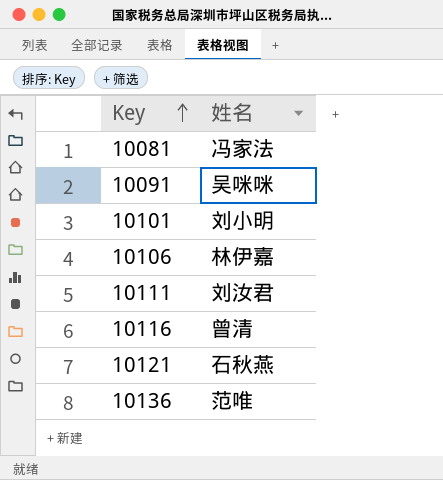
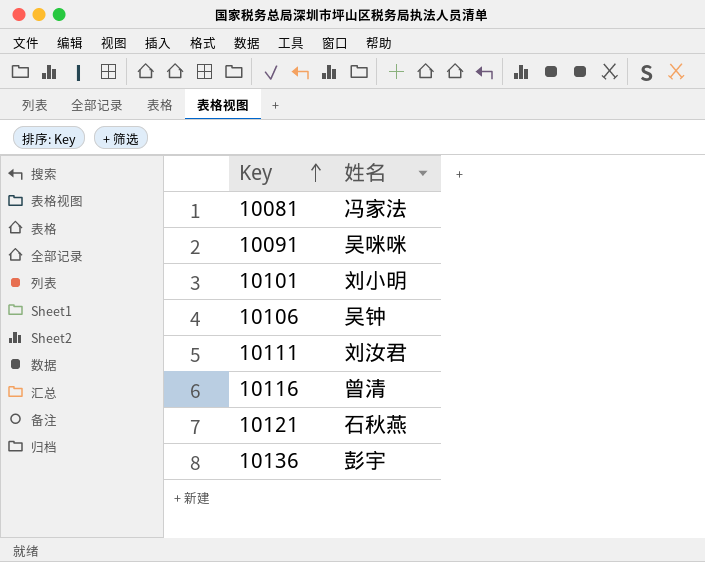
10106 | 姓名: 林伊嘉 -> 吴钟
10136 | 姓名: 范唯 -> 彭宇

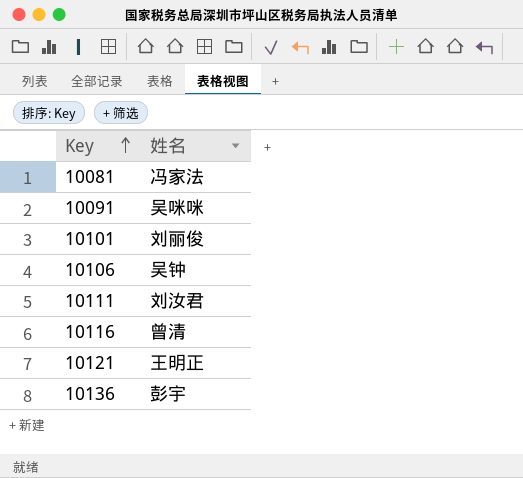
10101 | 姓名: 刘小明 -> 刘丽俊
10121 | 姓名: 石秋燕 -> 王明正

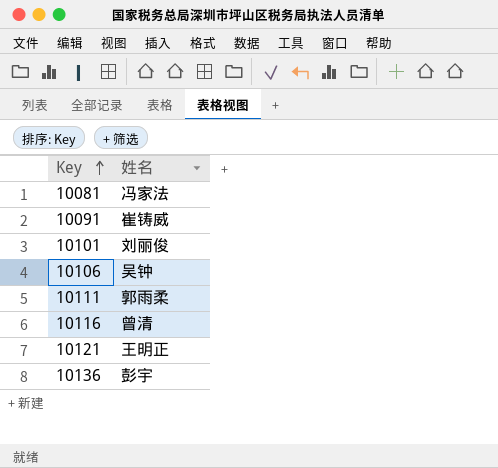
10091 | 姓名: 吴咪咪 -> 崔铸威
10111 | 姓名: 刘汝君 -> 郭雨柔

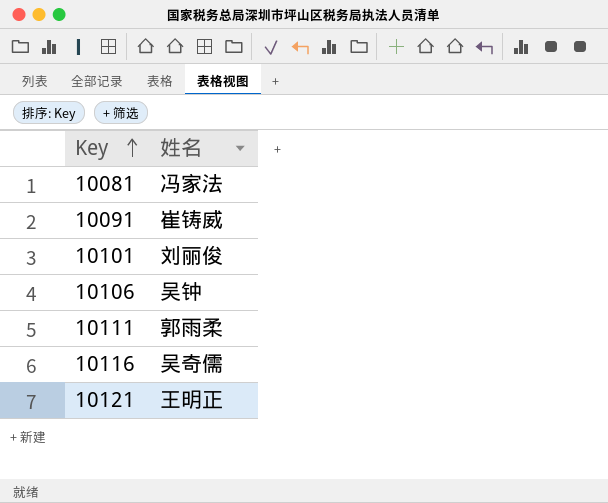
row 10136: 彭宇 -> none
10116 | 姓名: 曾清 -> 吴奇儒

